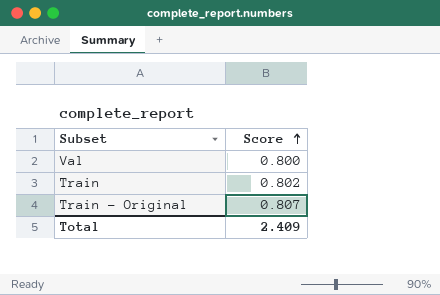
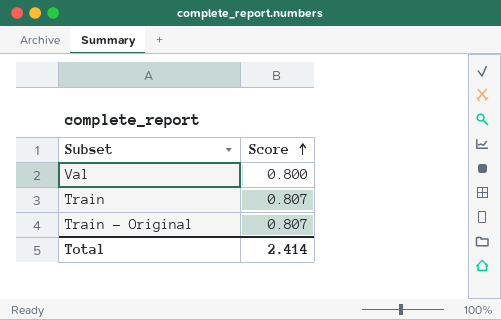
Train | Score: 0.802 -> 0.807
Total | Score: 2.409 -> 2.414

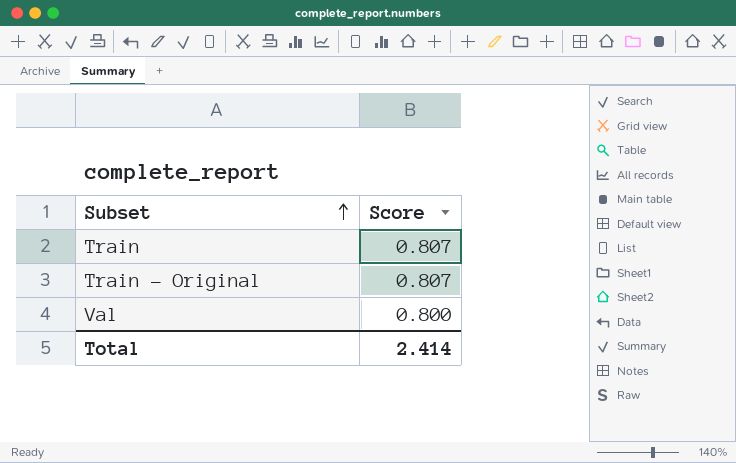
row order: Score ascending -> Subset ascending

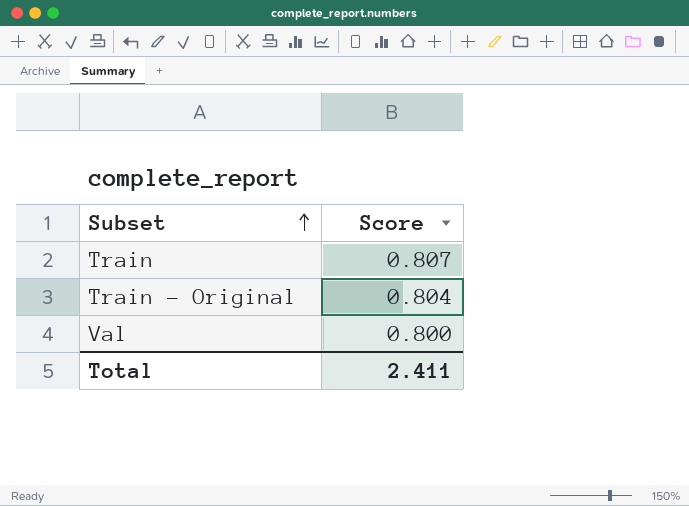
Train - Original | Score: 0.807 -> 0.804
Total | Score: 2.414 -> 2.411

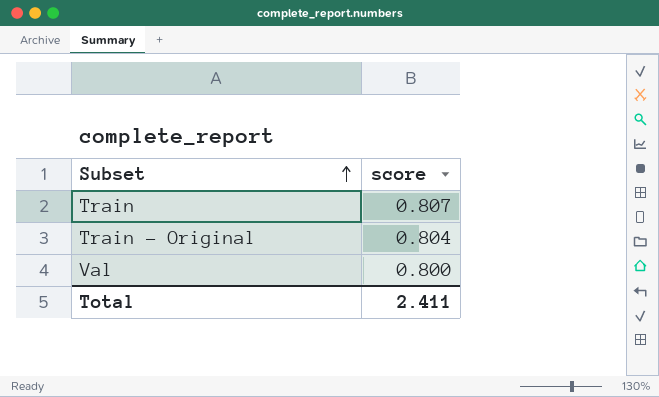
column name: Score -> score

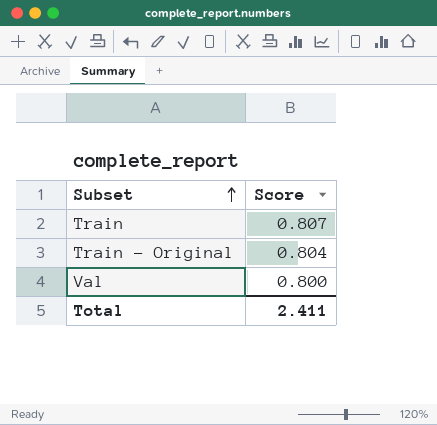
column name: score -> Score

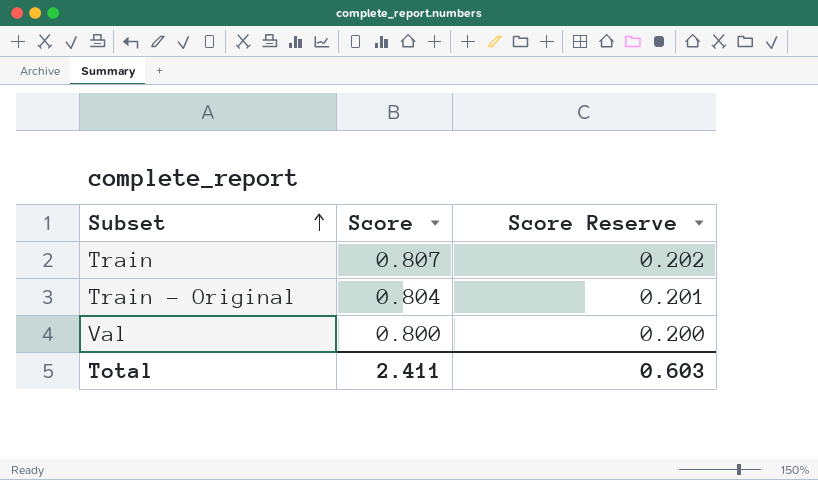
column Score Reserve | formula: none -> [Score] * 0.25

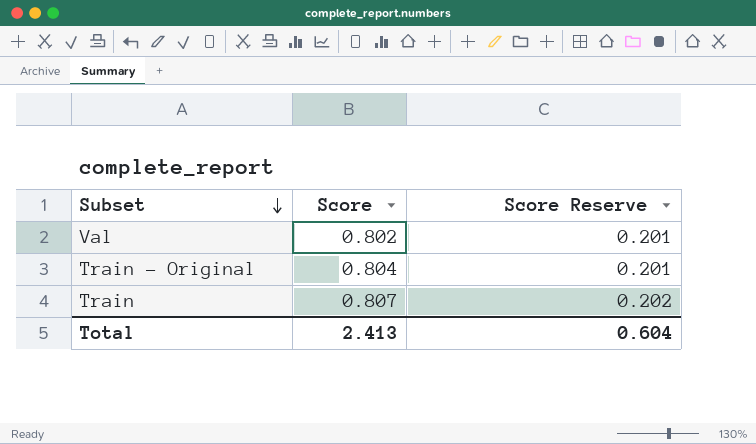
row order: Subset ascending -> Subset descending
Val | Score: 0.800 -> 0.802
Val | Score Reserve: 0.200 -> 0.201
Total | Score: 2.411 -> 2.413
Total | Score Reserve: 0.603 -> 0.604

